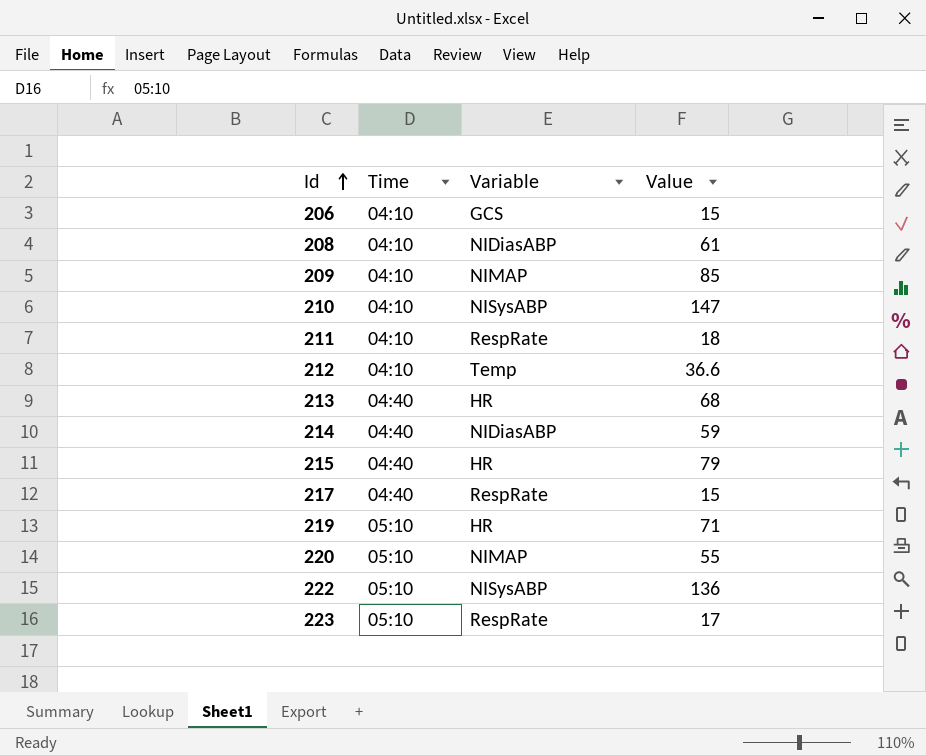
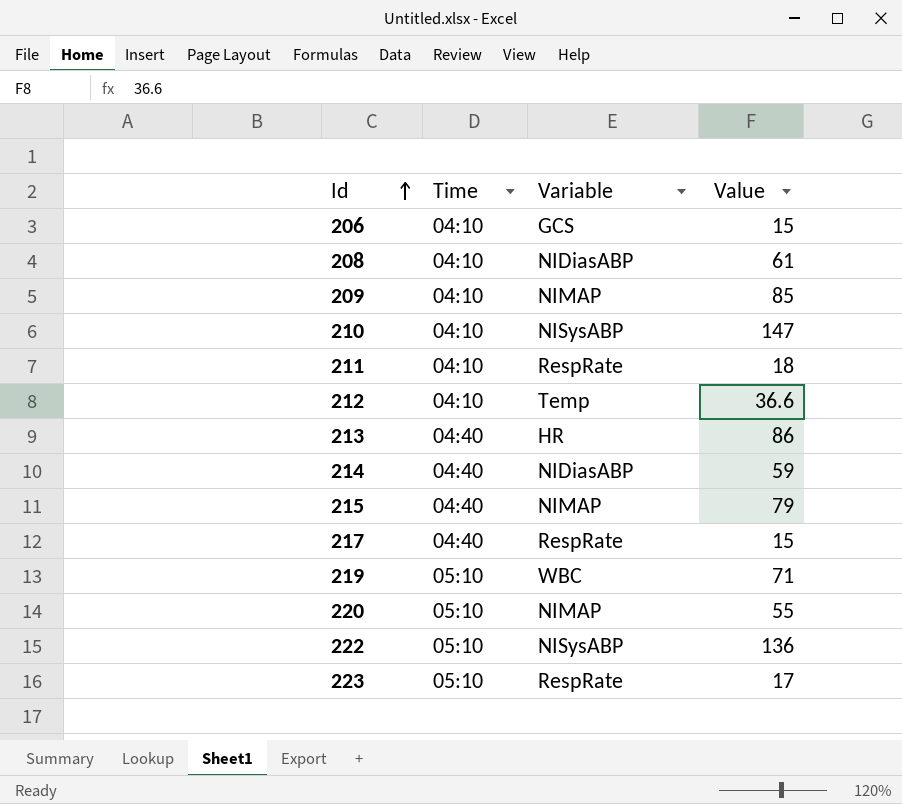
213 | Value: 68 -> 86
215 | Variable: HR -> NIMAP
219 | Variable: HR -> WBC

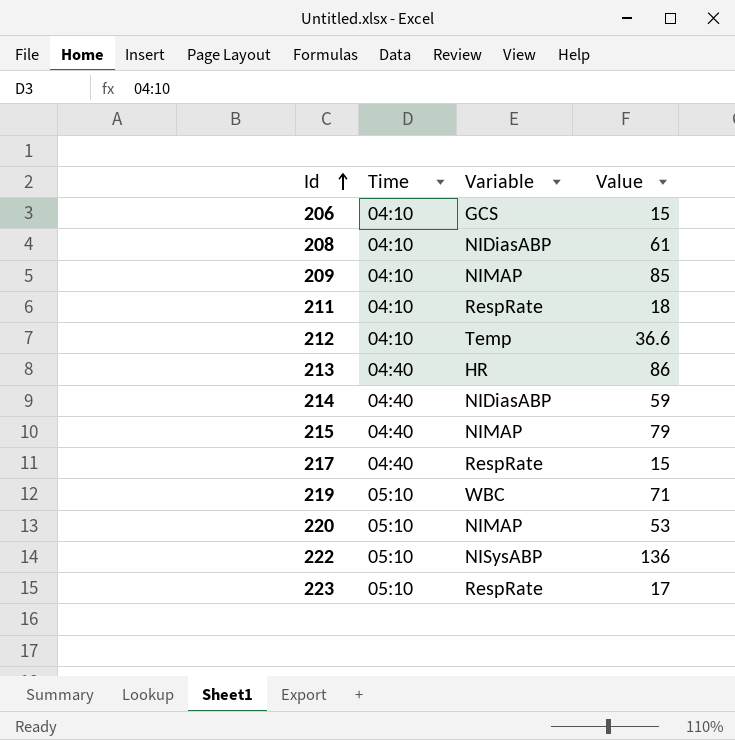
row 210: 04:10 | NISysABP | 147 -> none
220 | Value: 55 -> 53

